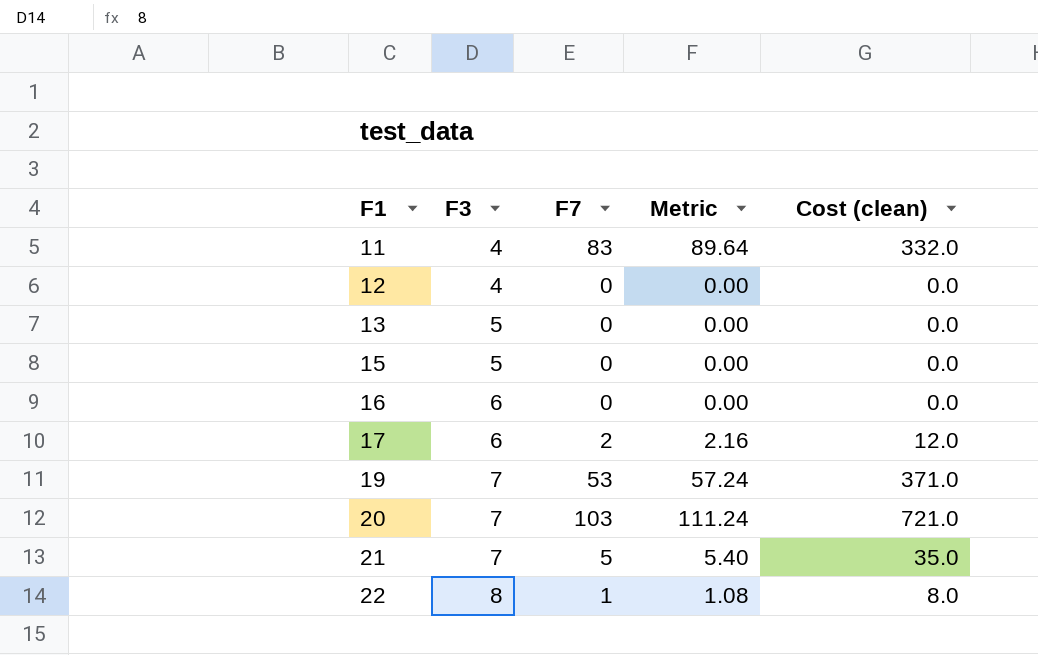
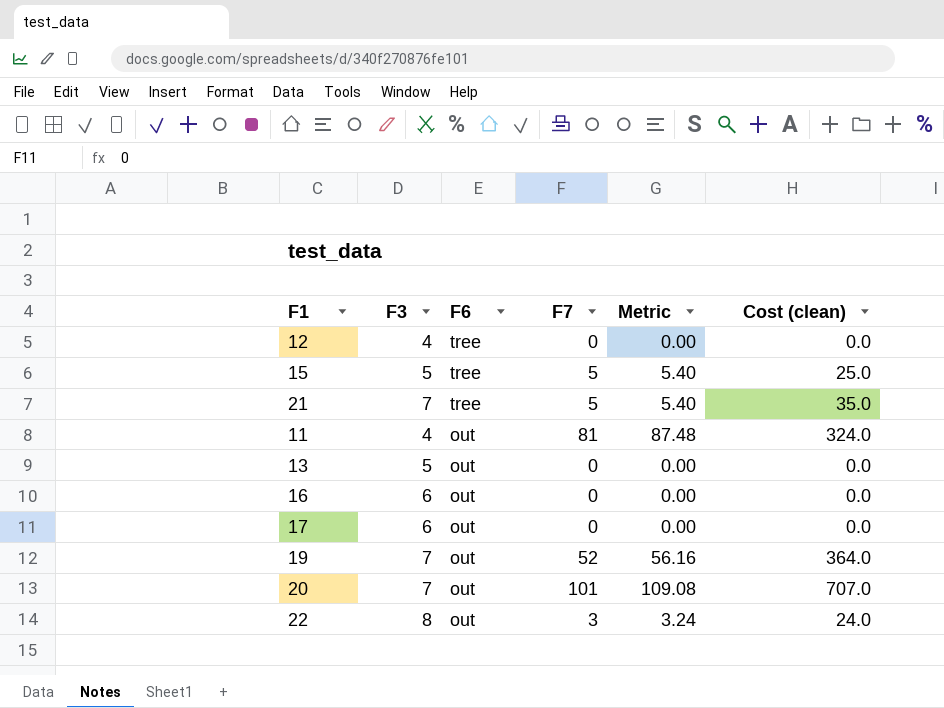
row order: F1 ascending -> F6 descending
column F6 | position: none -> 3
15 | F7: 0 -> 5
15 | Metric: 0.00 -> 5.40
15 | Cost (clean): 0.0 -> 25.0
11 | F7: 83 -> 81
11 | Metric: 89.64 -> 87.48
11 | Cost (clean): 332.0 -> 324.0
17 | F7: 2 -> 0
17 | Metric: 2.16 -> 0.00
17 | Cost (clean): 12.0 -> 0.0
19 | F7: 53 -> 52
19 | Metric: 57.24 -> 56.16
19 | Cost (clean): 371.0 -> 364.0
20 | F7: 103 -> 101
20 | Metric: 111.24 -> 109.08
20 | Cost (clean): 721.0 -> 707.0
22 | F7: 1 -> 3
22 | Metric: 1.08 -> 3.24
22 | Cost (clean): 8.0 -> 24.0

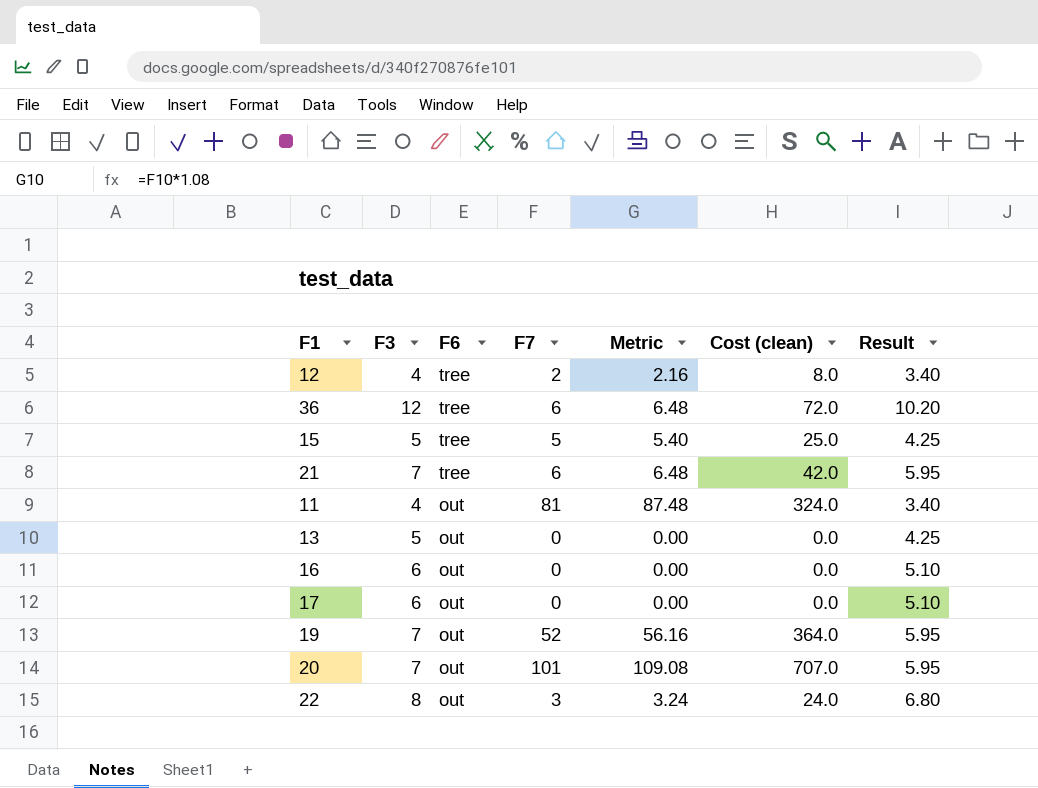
column Result | formula: none -> [F3] * 0.85
12 | F7: 0 -> 2
12 | Metric: 0.00 -> 2.16
12 | Cost (clean): 0.0 -> 8.0
row 36: none -> 12 | tree | 6 | 6.48 | 72.0 | 10.20
21 | F7: 5 -> 6
21 | Metric: 5.40 -> 6.48
21 | Cost (clean): 35.0 -> 42.0

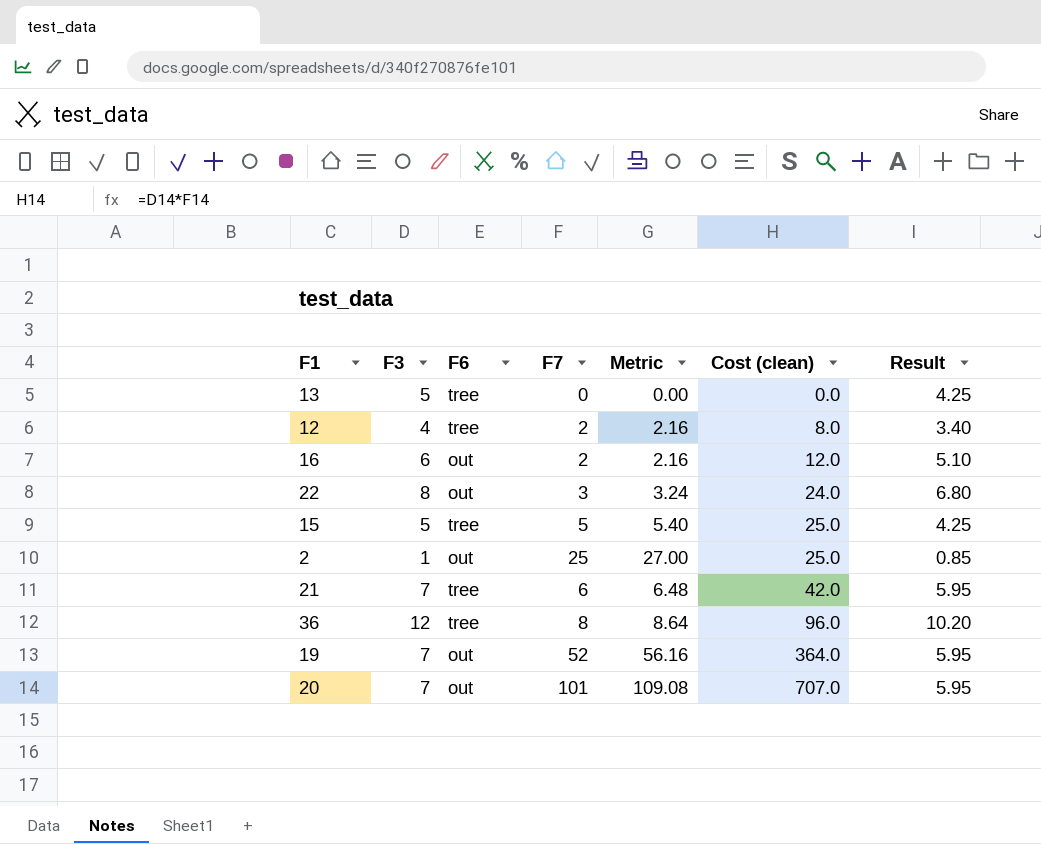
row order: F6 descending -> Cost (clean) ascending
row 11: 4 | out | 81 | 87.48 | 324.0 | 3.40 -> none
row 17: 6 | out | 0 | 0.00 | 0.0 | 5.10 -> none
13 | F6: out -> tree
16 | F7: 0 -> 2
16 | Metric: 0.00 -> 2.16
16 | Cost (clean): 0.0 -> 12.0
row 2: none -> 1 | out | 25 | 27.00 | 25.0 | 0.85
36 | F7: 6 -> 8
36 | Metric: 6.48 -> 8.64
36 | Cost (clean): 72.0 -> 96.0

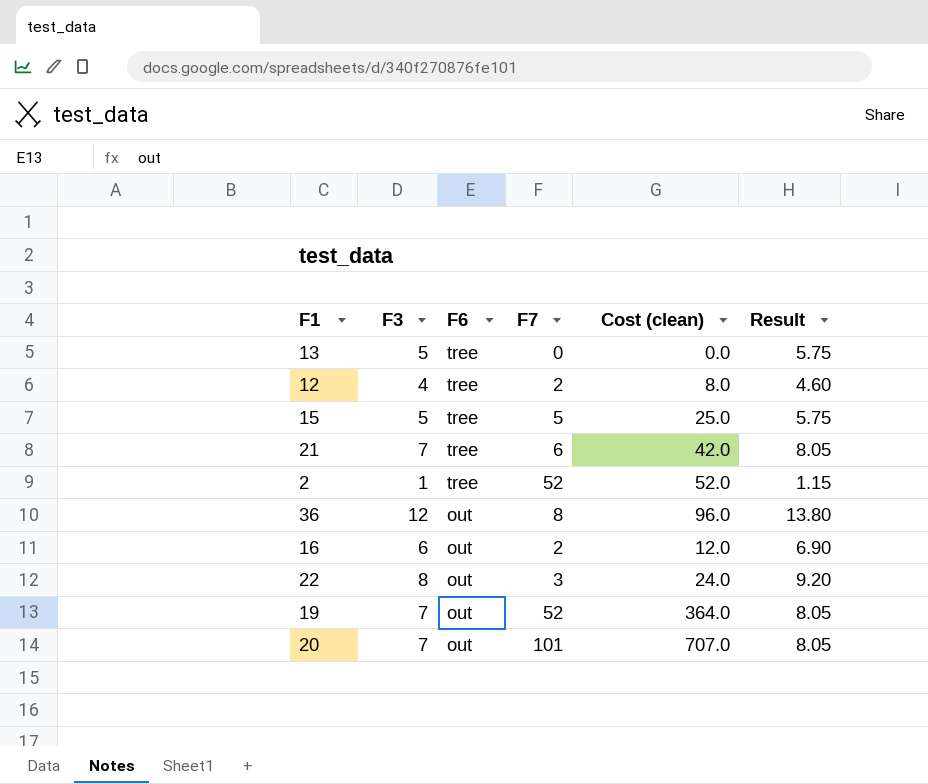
row order: Cost (clean) ascending -> F6 descending
column Metric | formula: [F7] * 1.08 -> none
column Result | formula: [F3] * 0.85 -> [F3] * 1.15
2 | F6: out -> tree
2 | F7: 25 -> 52
2 | Cost (clean): 25.0 -> 52.0
36 | F6: tree -> out

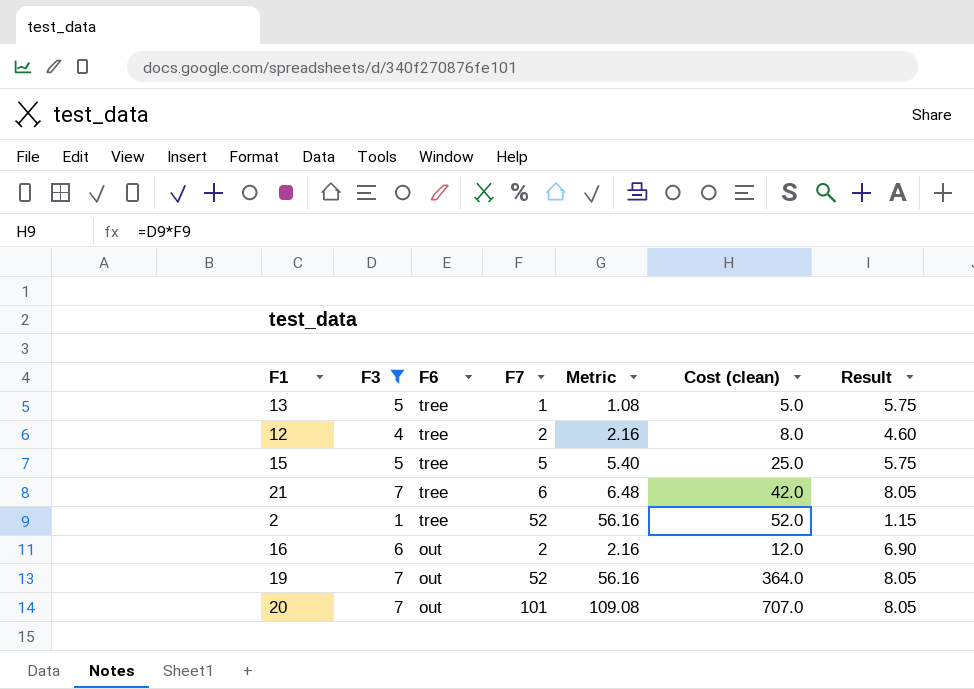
filter: none -> F3 <= 7
column Metric | formula: none -> [F7] * 1.08
13 | F7: 0 -> 1
13 | Cost (clean): 0.0 -> 5.0

